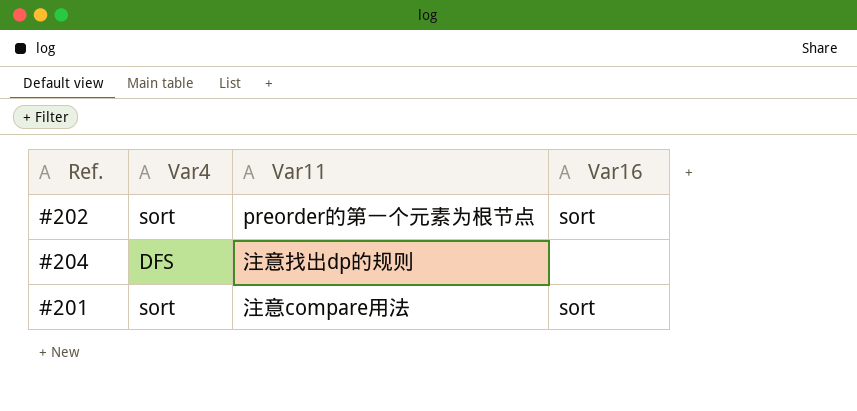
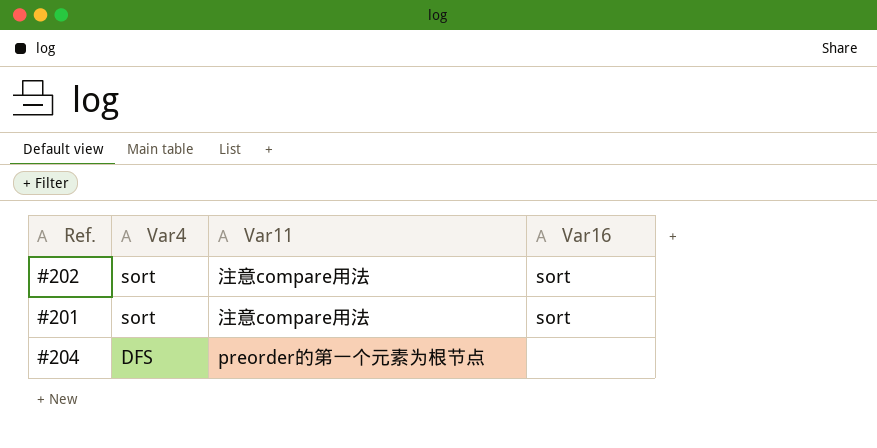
row order: none -> Var4 descending
#202 | Var11: preorder的第一个元素为根节点 -> 注意compare用法
#204 | Var11: 注意找出dp的规则 -> preorder的第一个元素为根节点

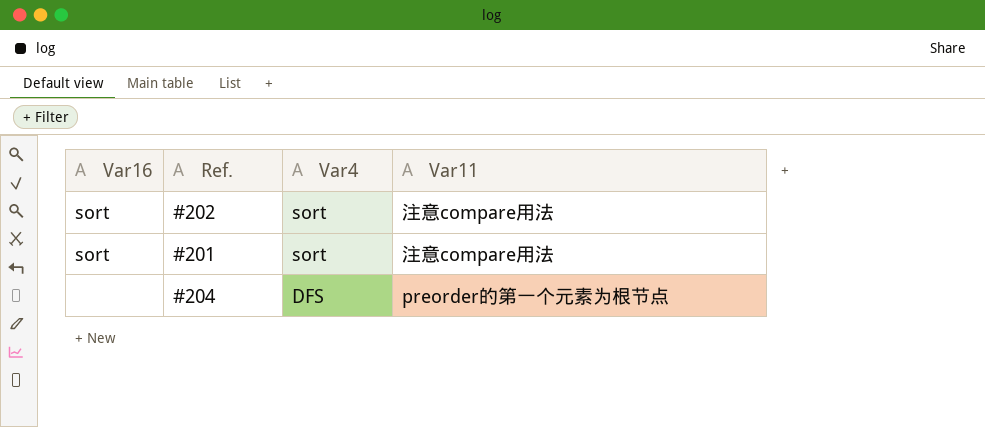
column Var16 | position: 4 -> 1

